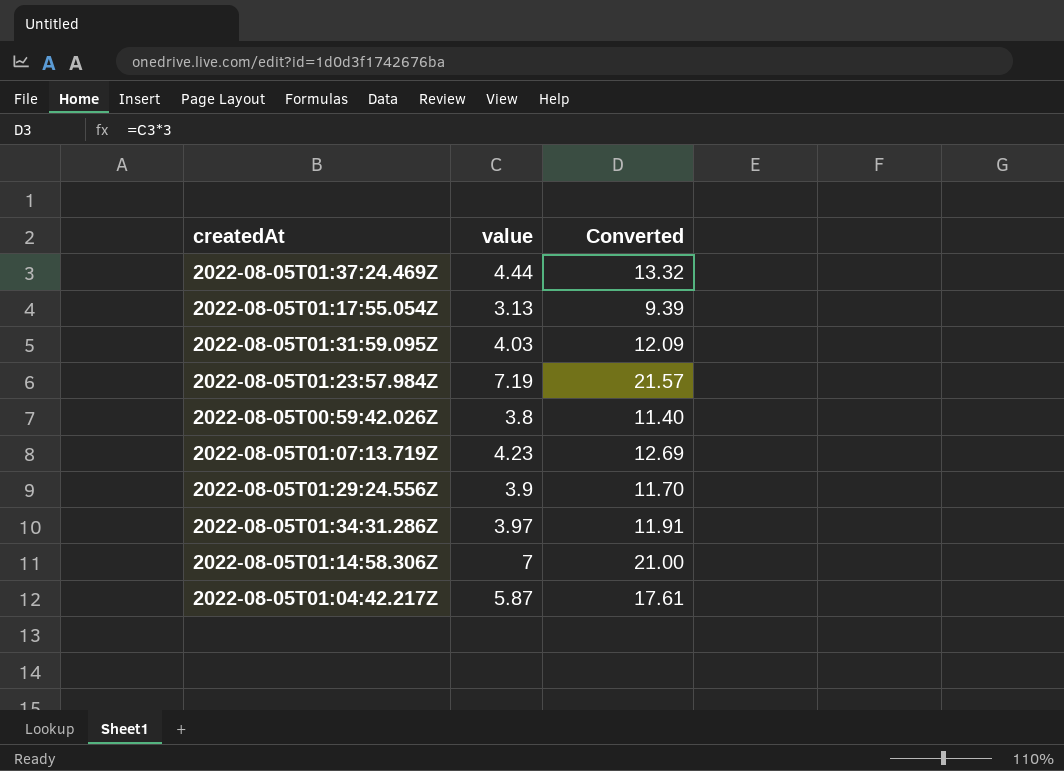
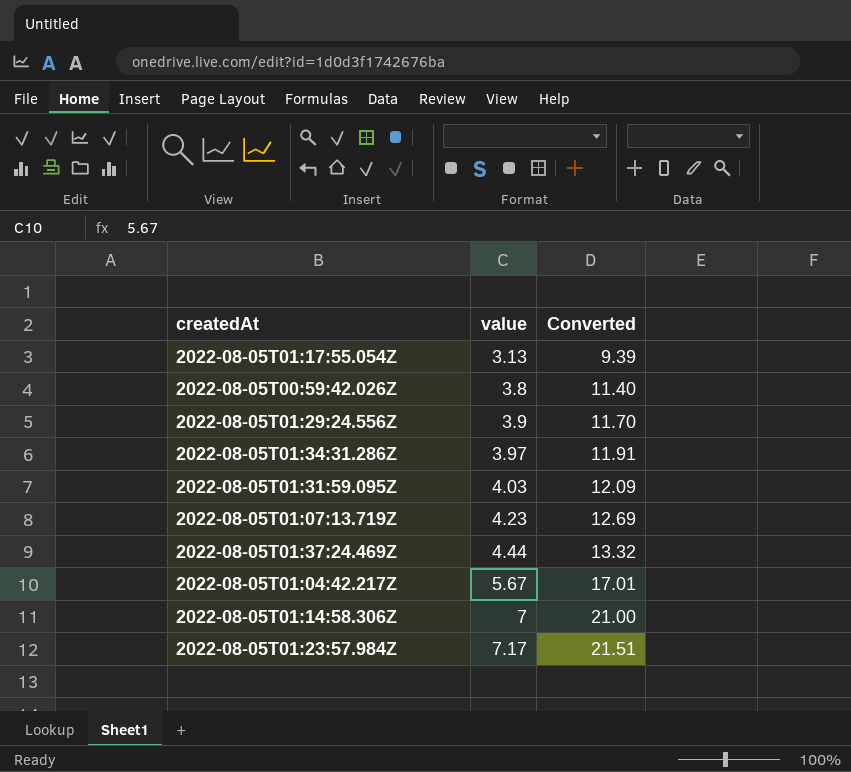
row order: none -> value ascending
2022-08-05T01:04:42.217Z | value: 5.87 -> 5.67
2022-08-05T01:04:42.217Z | Converted: 17.61 -> 17.01
2022-08-05T01:23:57.984Z | value: 7.19 -> 7.17
2022-08-05T01:23:57.984Z | Converted: 21.57 -> 21.51

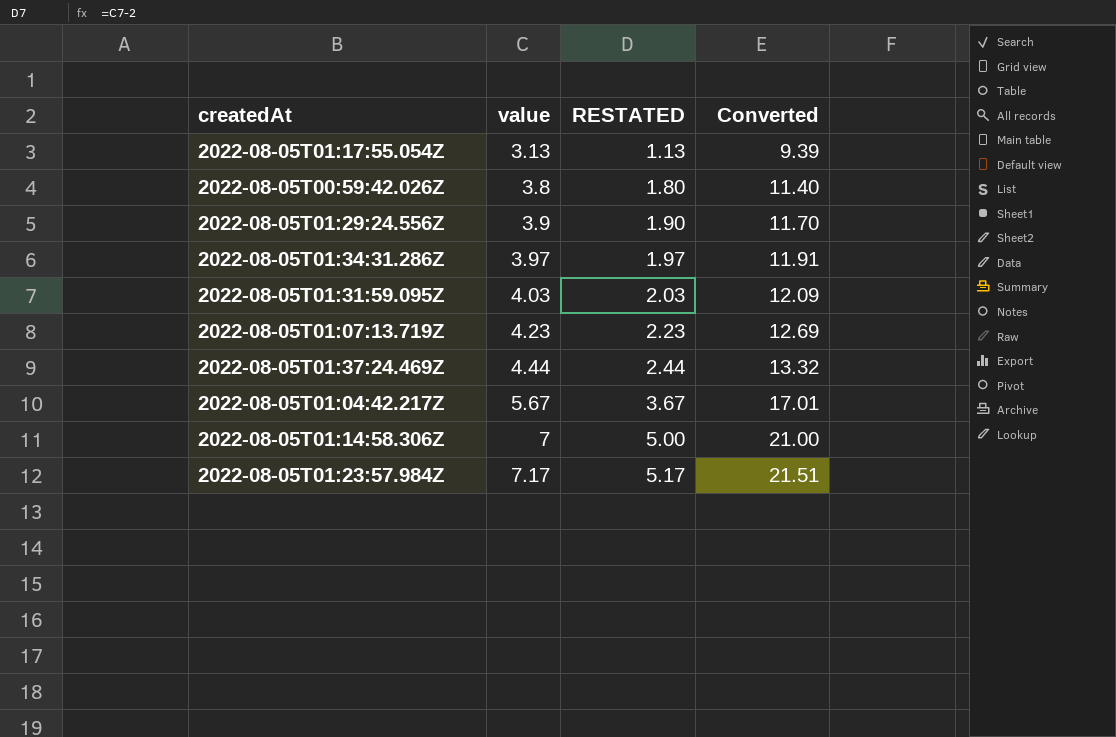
column RESTATED | formula: none -> [value] - 2

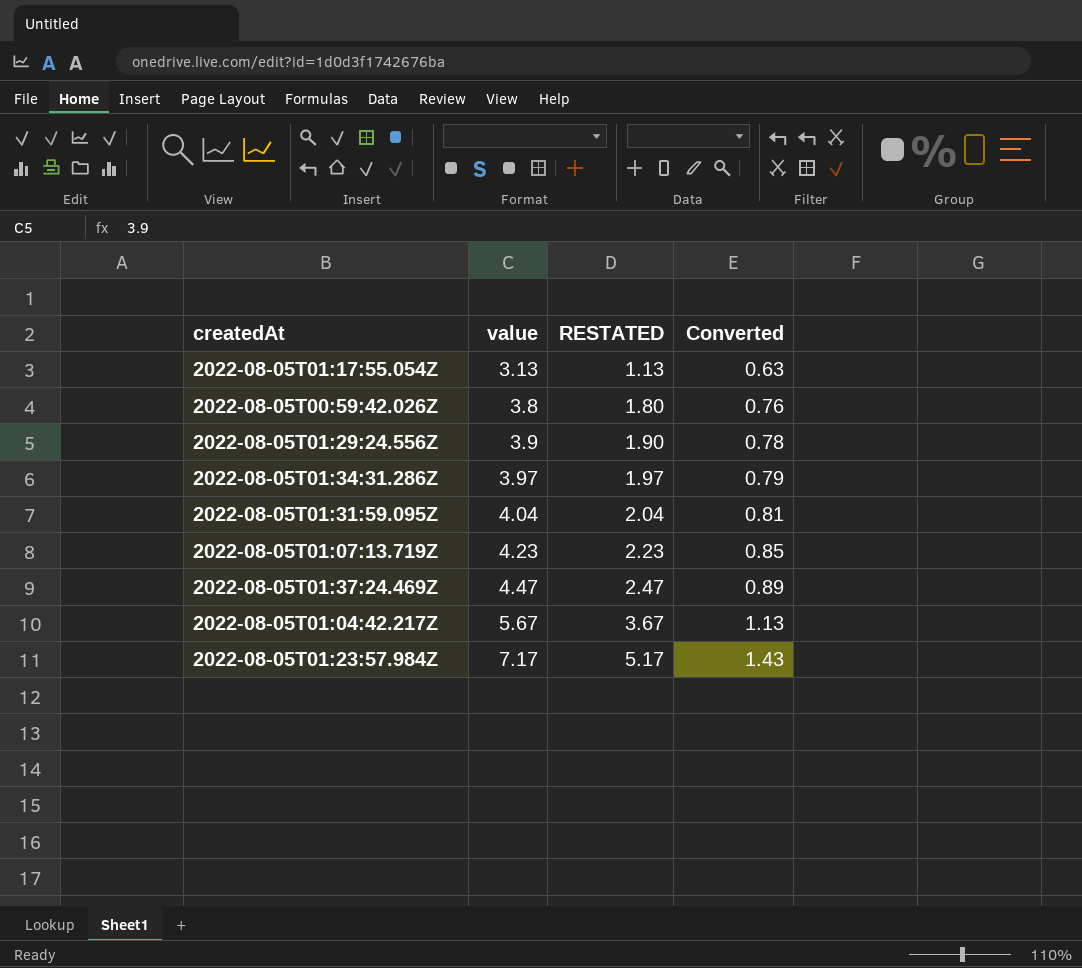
column Converted | formula: [value] * 3 -> [value] * 0.2
row 2022-08-05T01:14:58.306Z: 7 | 5.00 | 21.00 -> none
2022-08-05T01:31:59.095Z | value: 4.03 -> 4.04
2022-08-05T01:31:59.095Z | RESTATED: 2.03 -> 2.04
2022-08-05T01:37:24.469Z | value: 4.44 -> 4.47
2022-08-05T01:37:24.469Z | RESTATED: 2.44 -> 2.47

